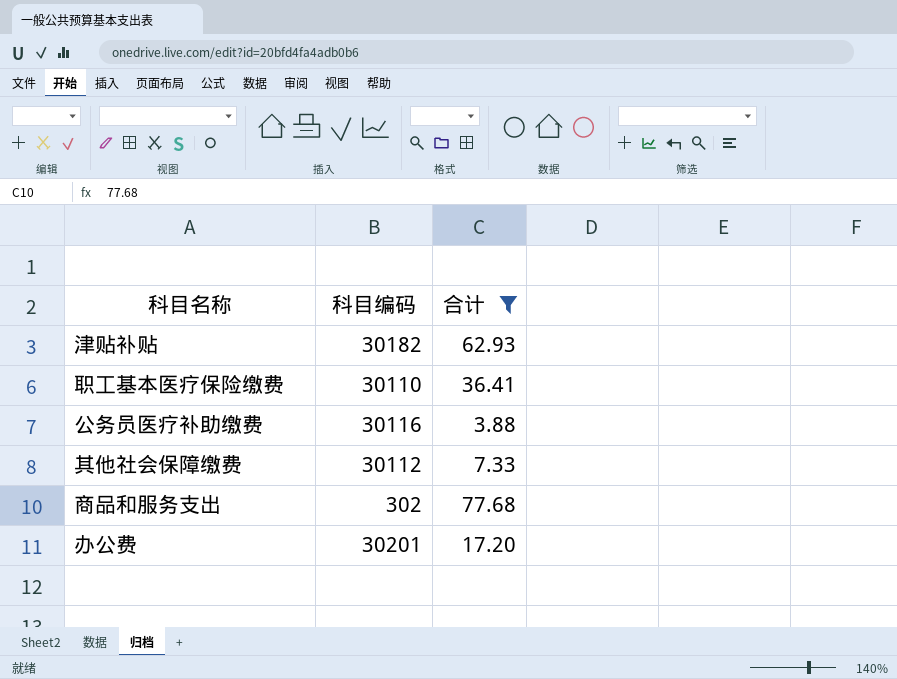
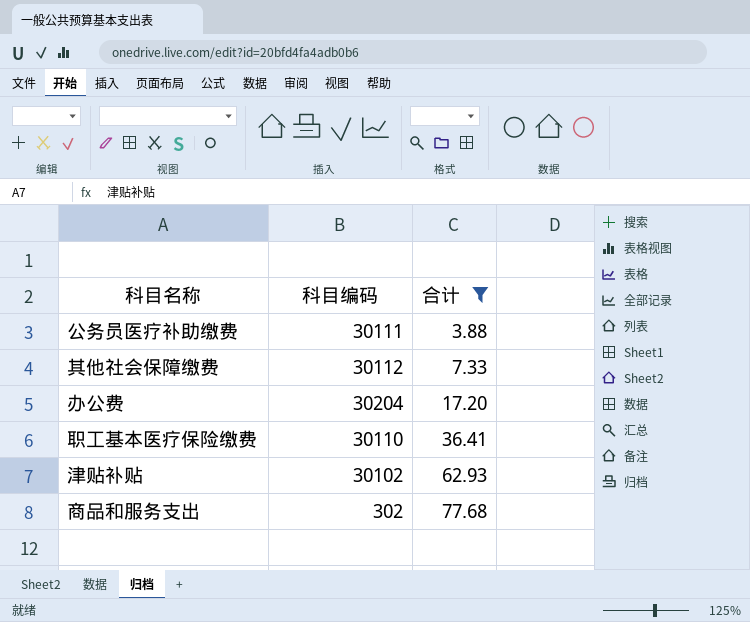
row order: none -> 合计 ascending
公务员医疗补助缴费 | 科目编码: 30116 -> 30111
办公费 | 科目编码: 30201 -> 30204
津贴补贴 | 科目编码: 30182 -> 30102

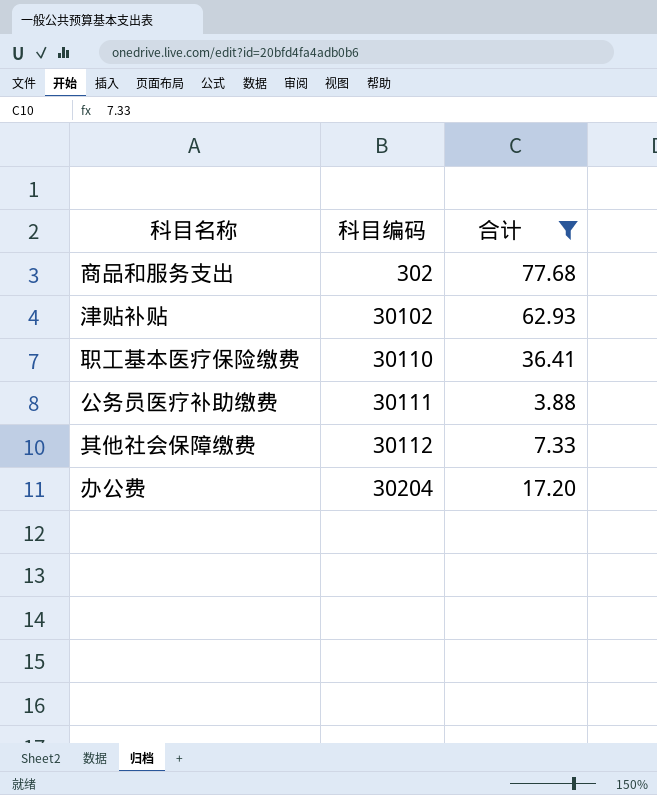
row order: 合计 ascending -> 科目编码 ascending

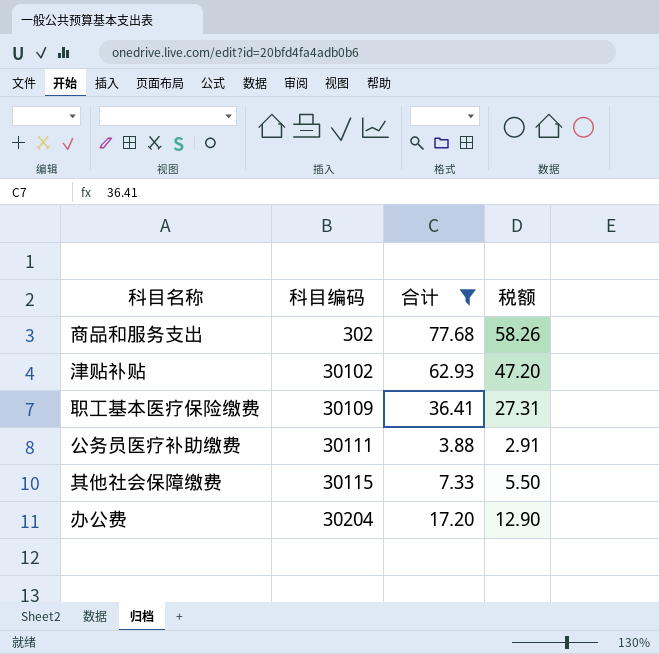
column 税额 | formula: none -> [合计] * 0.75
职工基本医疗保险缴费 | 科目编码: 30110 -> 30109
其他社会保障缴费 | 科目编码: 30112 -> 30115

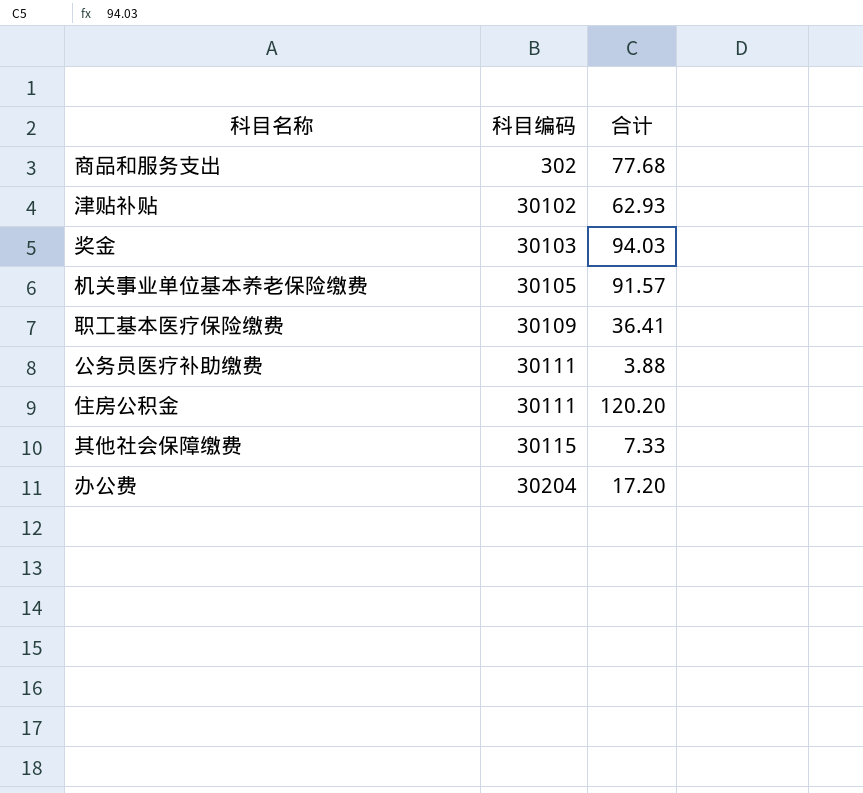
filter: 合计 <= 77.68 -> none
column 税额 | formula: [合计] * 0.75 -> none

